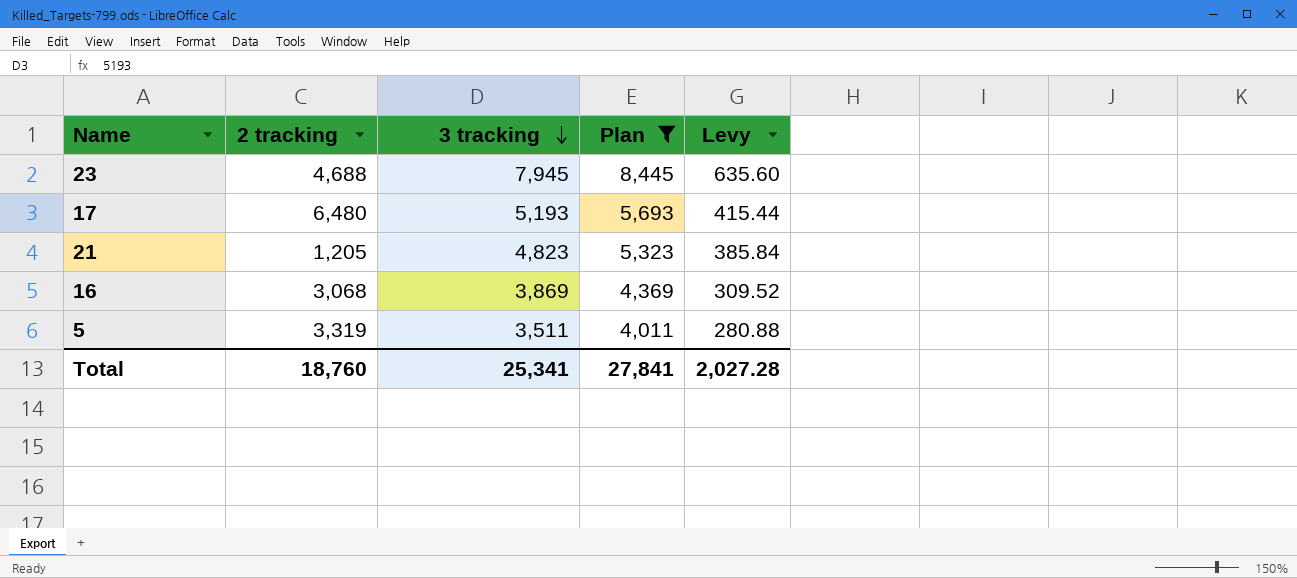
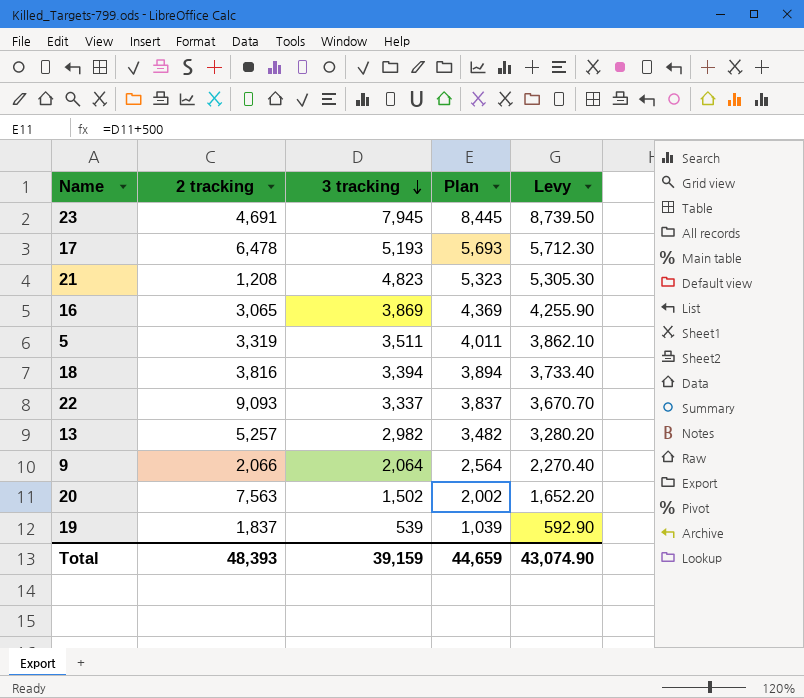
filter: Plan >= 4,011 -> none
column Levy | formula: [3 tracking] * 0.08 -> [3 tracking] * 1.1
23 | 2 tracking: 4,688 -> 4,691
17 | 2 tracking: 6,480 -> 6,478
21 | 2 tracking: 1,205 -> 1,208
16 | 2 tracking: 3,068 -> 3,065
Total | 2 tracking: 18,760 -> 48,393
Total | 3 tracking: 25,341 -> 39,159
Total | Plan: 27,841 -> 44,659
Total | Levy: 2,027.28 -> 43,074.90

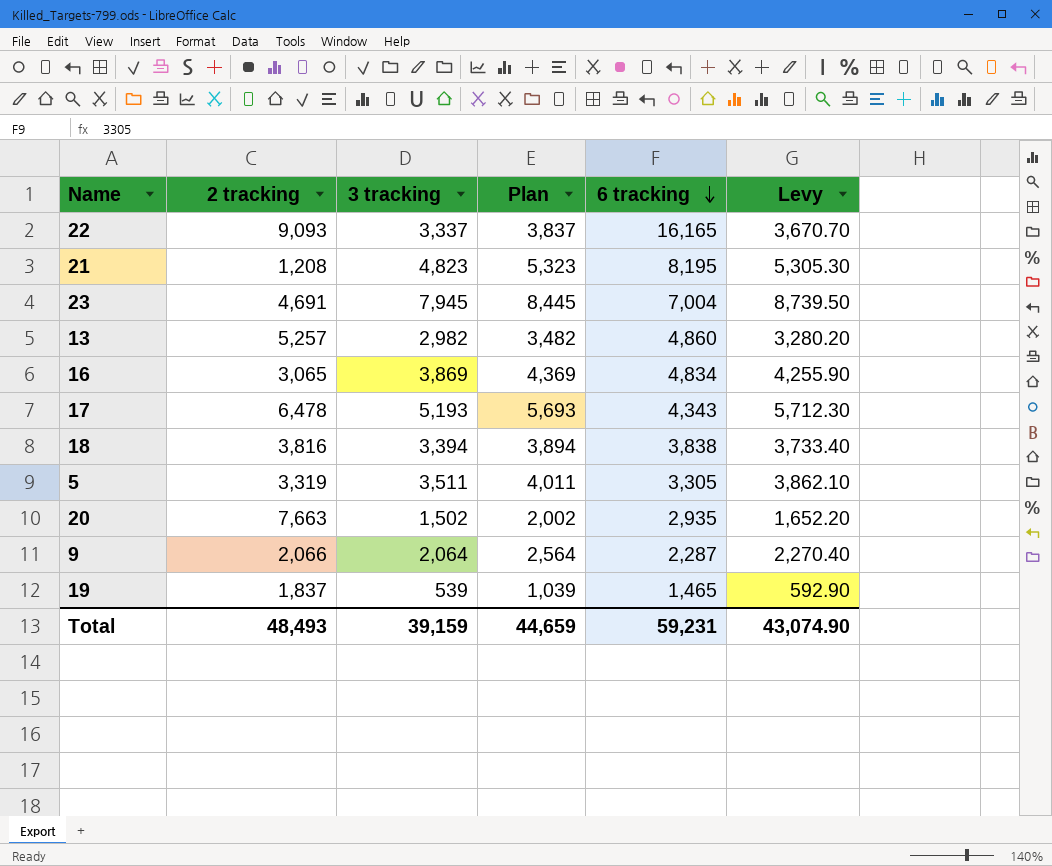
row order: 3 tracking descending -> 6 tracking descending
column 6 tracking | position: none -> 5
20 | 2 tracking: 7,563 -> 7,663
Total | 2 tracking: 48,393 -> 48,493

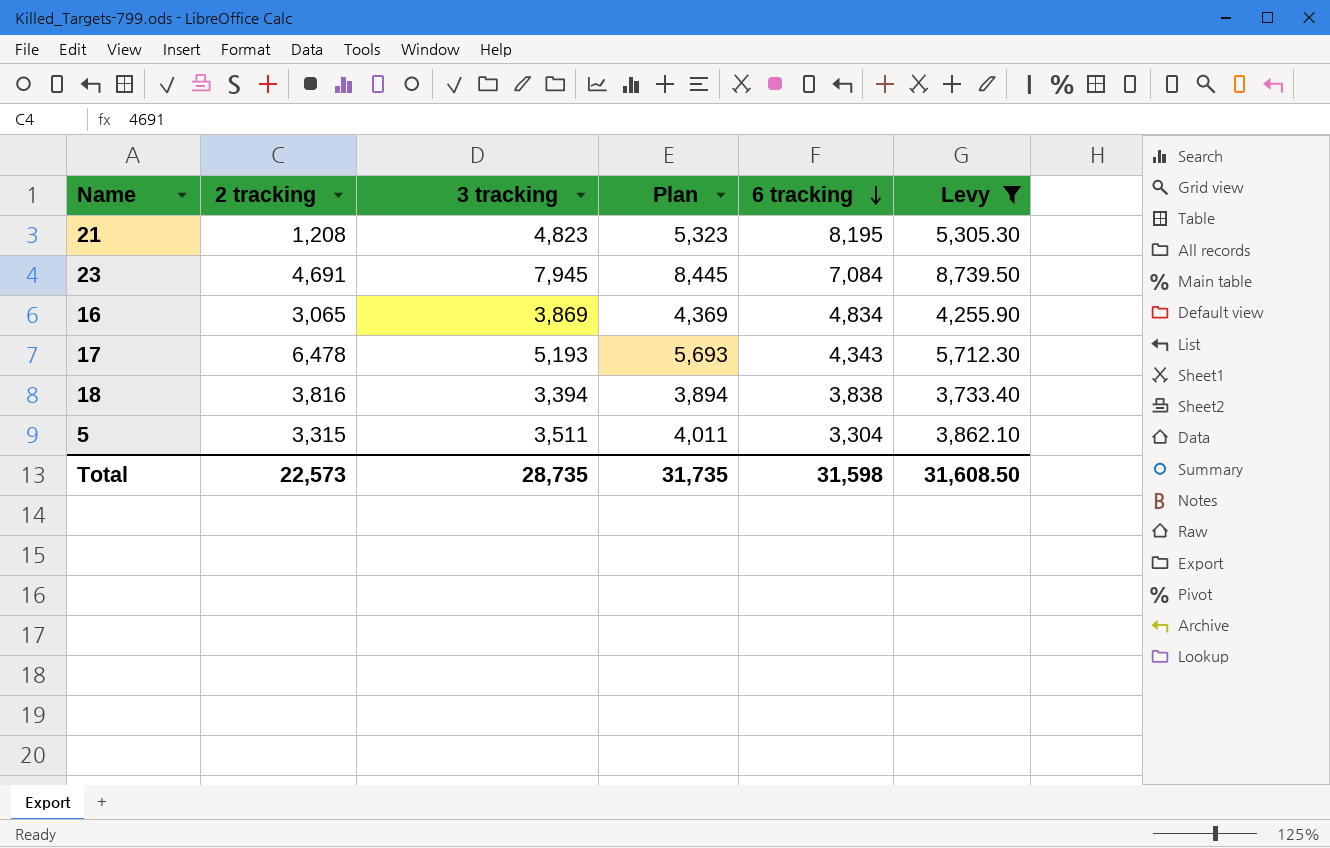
filter: none -> Levy >= 3,733.40
23 | 6 tracking: 7,004 -> 7,084
5 | 2 tracking: 3,319 -> 3,315
5 | 6 tracking: 3,305 -> 3,304
Total | 2 tracking: 48,493 -> 22,573
Total | 3 tracking: 39,159 -> 28,735
Total | Plan: 44,659 -> 31,735
Total | 6 tracking: 59,231 -> 31,598
Total | Levy: 43,074.90 -> 31,608.50

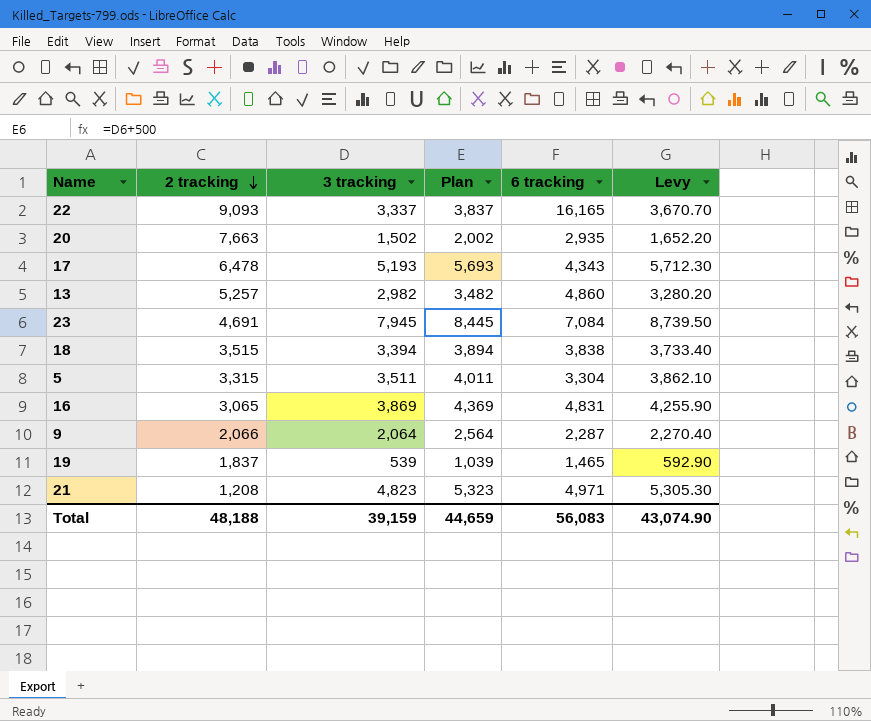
filter: Levy >= 3,733.40 -> none
row order: 6 tracking descending -> 2 tracking descending
18 | 2 tracking: 3,816 -> 3,515
16 | 6 tracking: 4,834 -> 4,831
21 | 6 tracking: 8,195 -> 4,971
Total | 2 tracking: 22,573 -> 48,188
Total | 3 tracking: 28,735 -> 39,159
Total | Plan: 31,735 -> 44,659
Total | 6 tracking: 31,598 -> 56,083
Total | Levy: 31,608.50 -> 43,074.90

